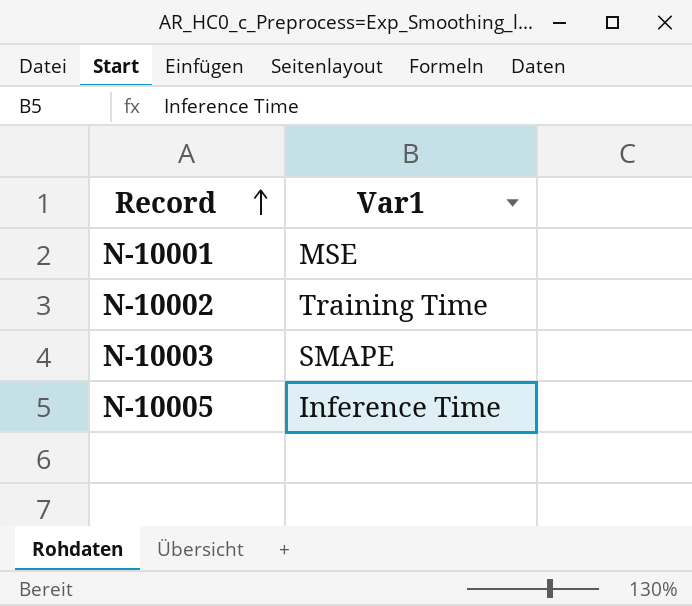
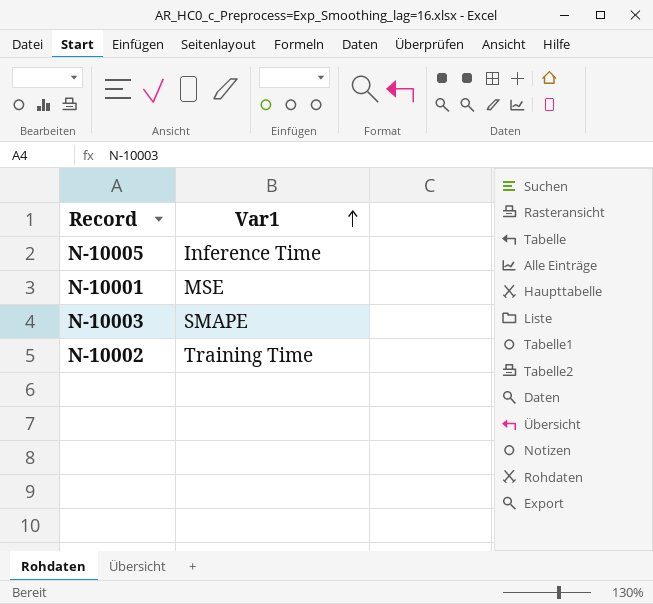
row order: Record ascending -> Var1 ascending

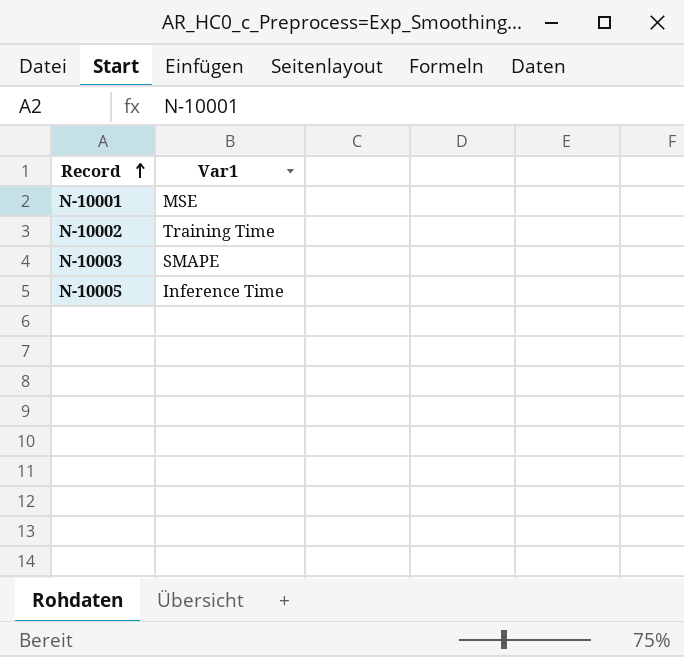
row order: Var1 ascending -> Record ascending

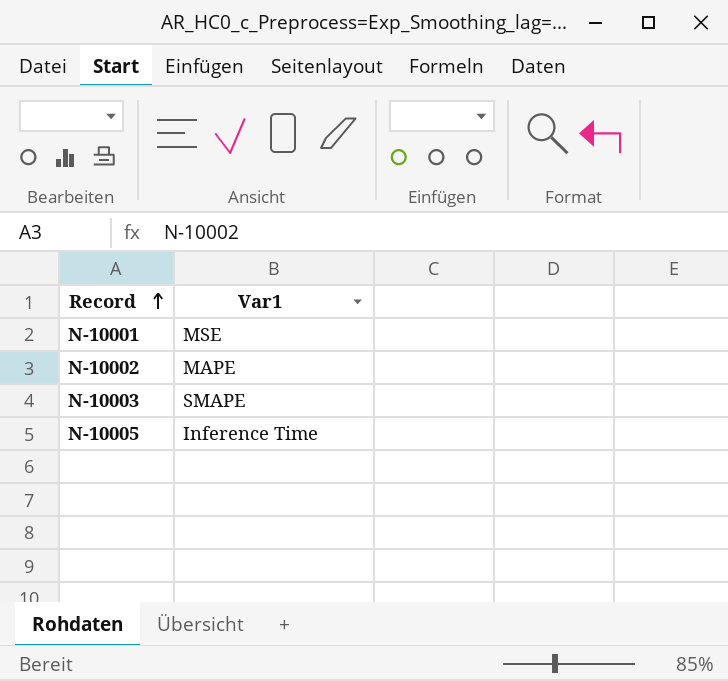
N-10002 | Var1: Training Time -> MAPE

